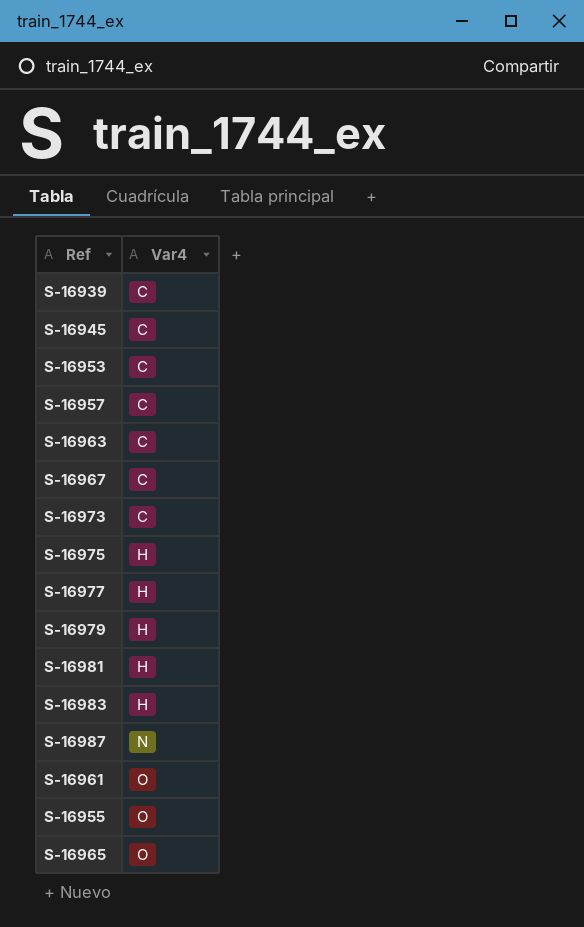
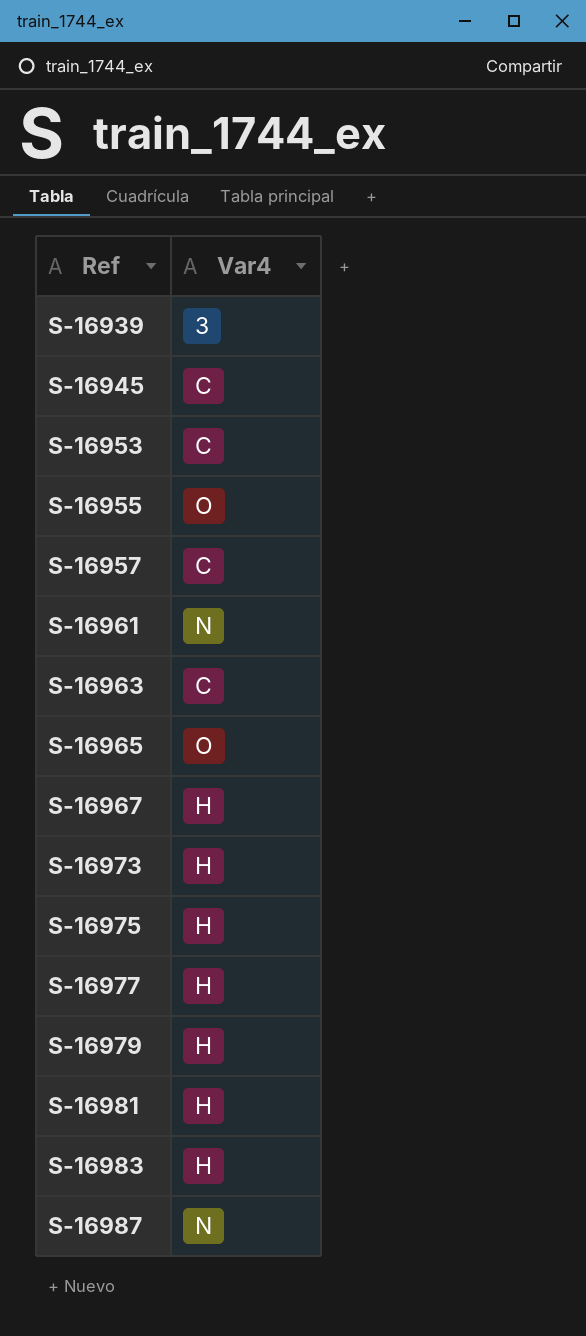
row order: Var4 ascending -> Ref ascending
S-16939 | Var4: C -> 3
S-16961 | Var4: O -> N
S-16967 | Var4: C -> H
S-16973 | Var4: C -> H

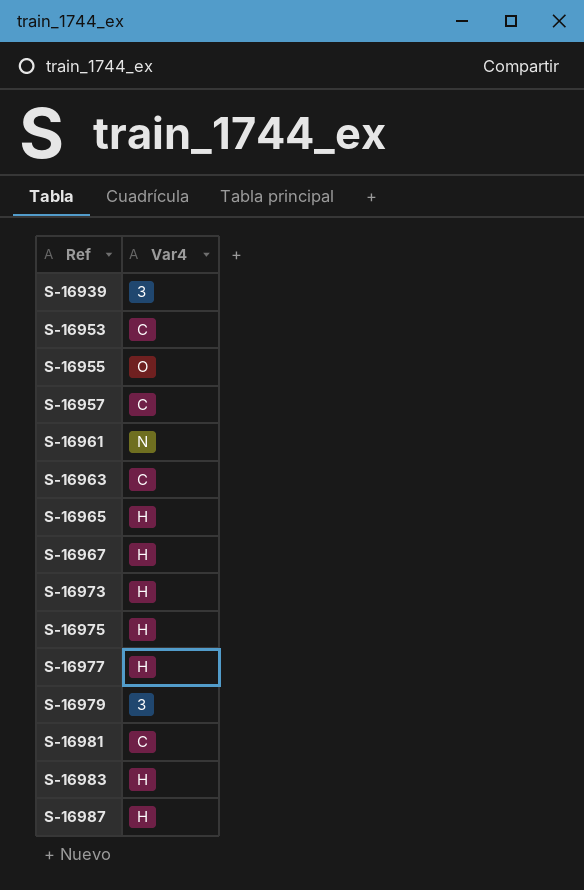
row S-16945: C -> none
S-16965 | Var4: O -> H
S-16979 | Var4: H -> 3
S-16981 | Var4: H -> C
S-16987 | Var4: N -> H

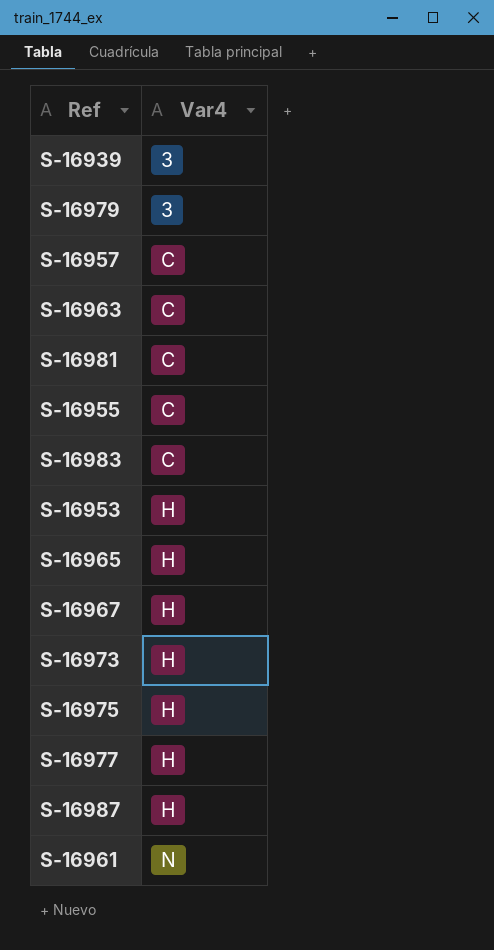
row order: Ref ascending -> Var4 ascending
S-16955 | Var4: O -> C
S-16983 | Var4: H -> C
S-16953 | Var4: C -> H

